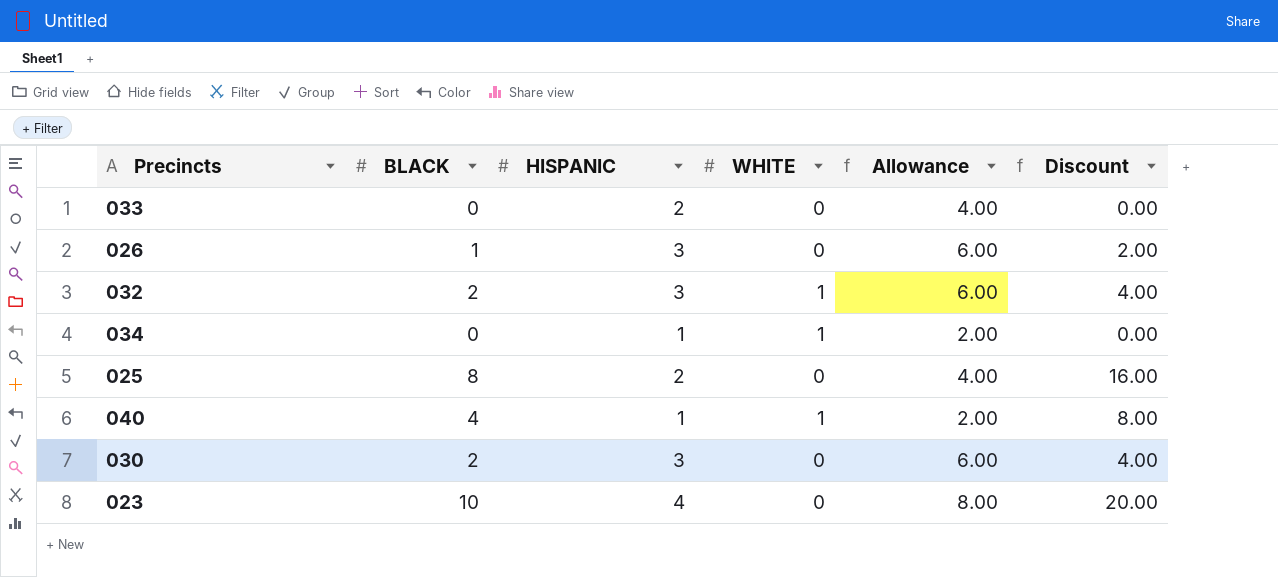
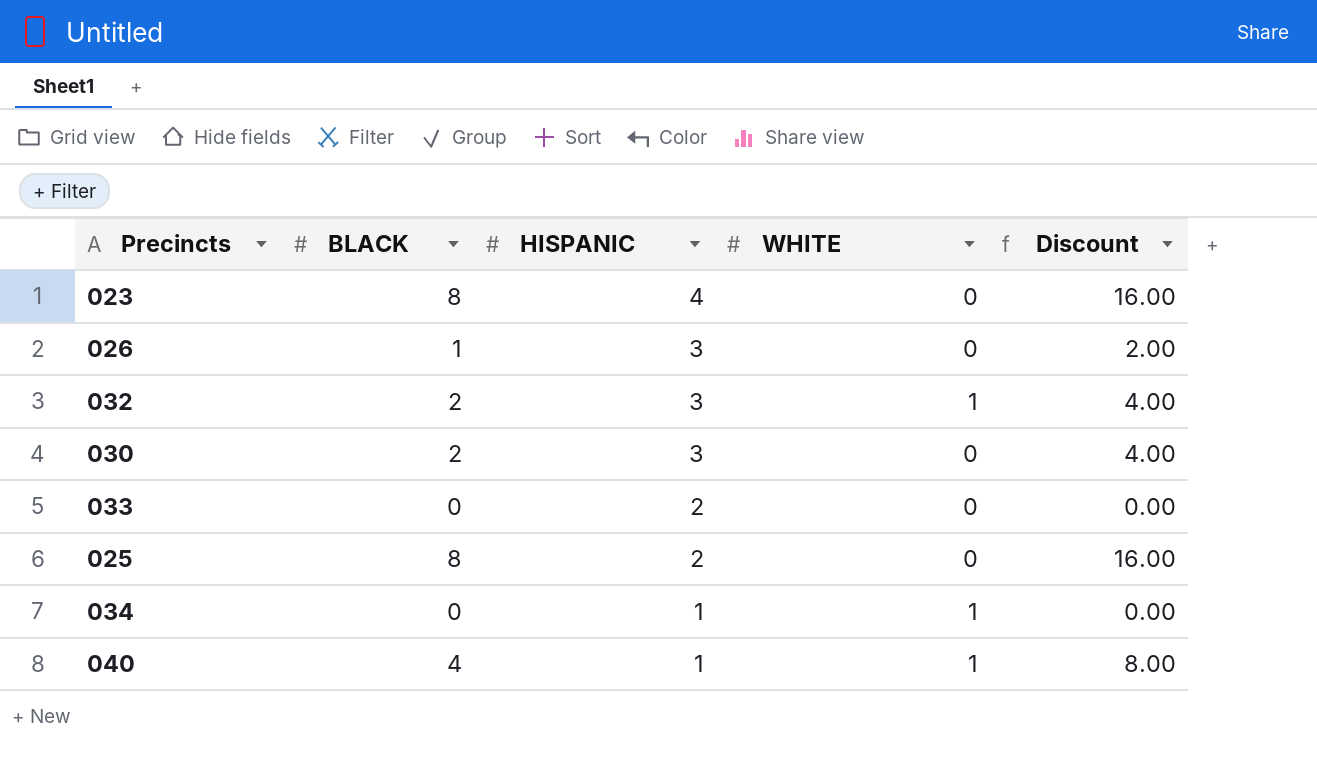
row order: none -> HISPANIC descending
column Allowance | formula: [HISPANIC] * 2 -> none
023 | BLACK: 10 -> 8
023 | Discount: 20.00 -> 16.00

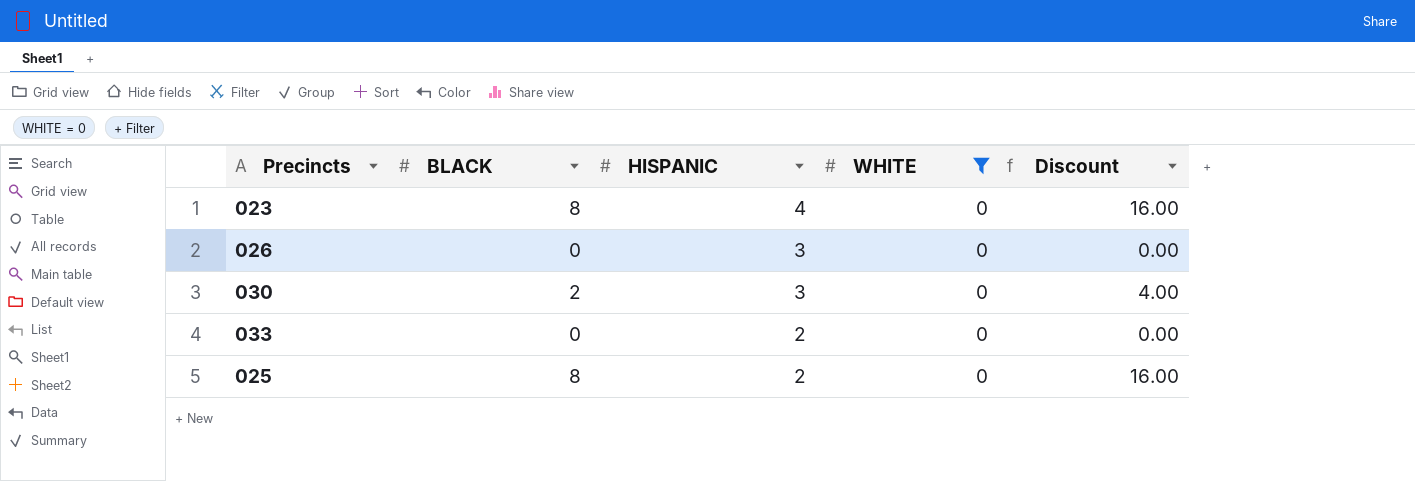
filter: none -> WHITE = 0
026 | BLACK: 1 -> 0
026 | Discount: 2.00 -> 0.00

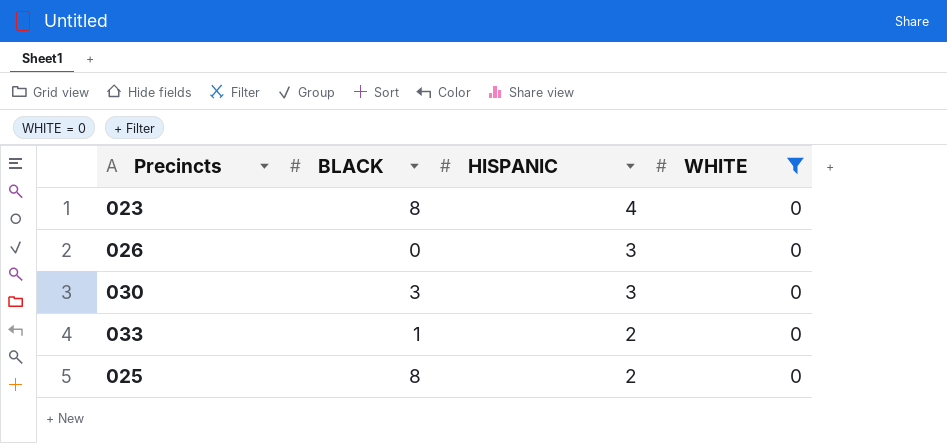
column Discount | formula: [BLACK] * 2 -> none
030 | BLACK: 2 -> 3
033 | BLACK: 0 -> 1

